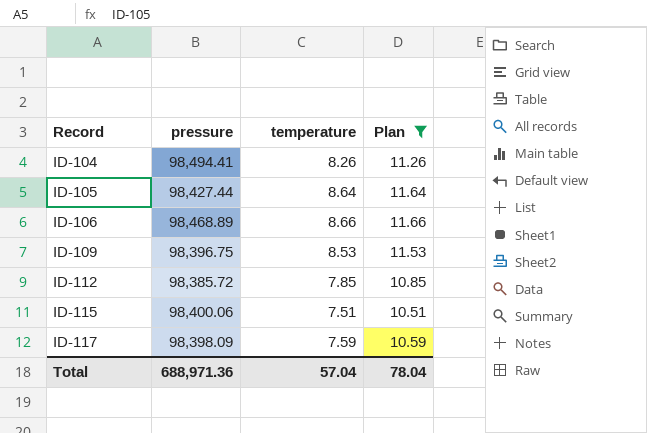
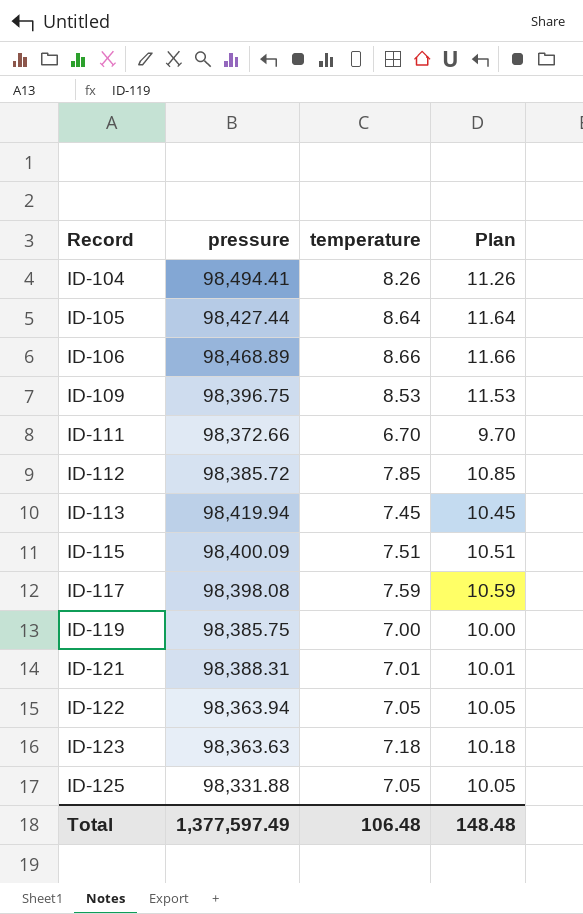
filter: Plan >= 10.51 -> none
ID-115 | pressure: 98,400.06 -> 98,400.09
ID-117 | pressure: 98,398.09 -> 98,398.08
Total | pressure: 688,971.36 -> 1,377,597.49
Total | temperature: 57.04 -> 106.48
Total | Plan: 78.04 -> 148.48

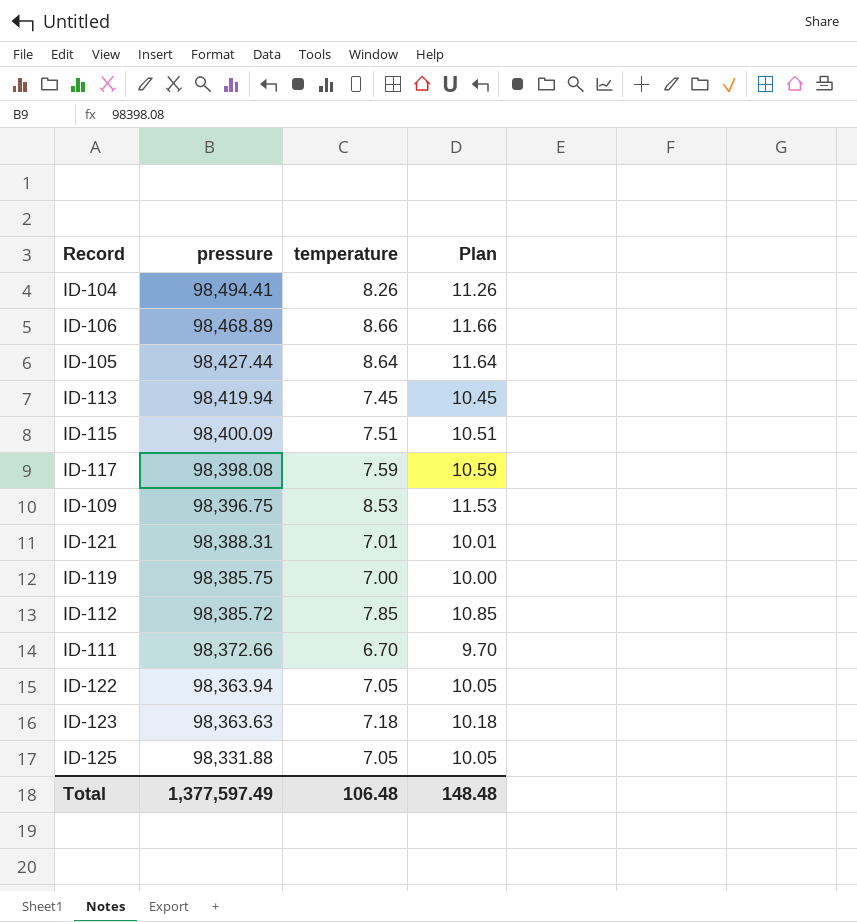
row order: Record ascending -> pressure descending

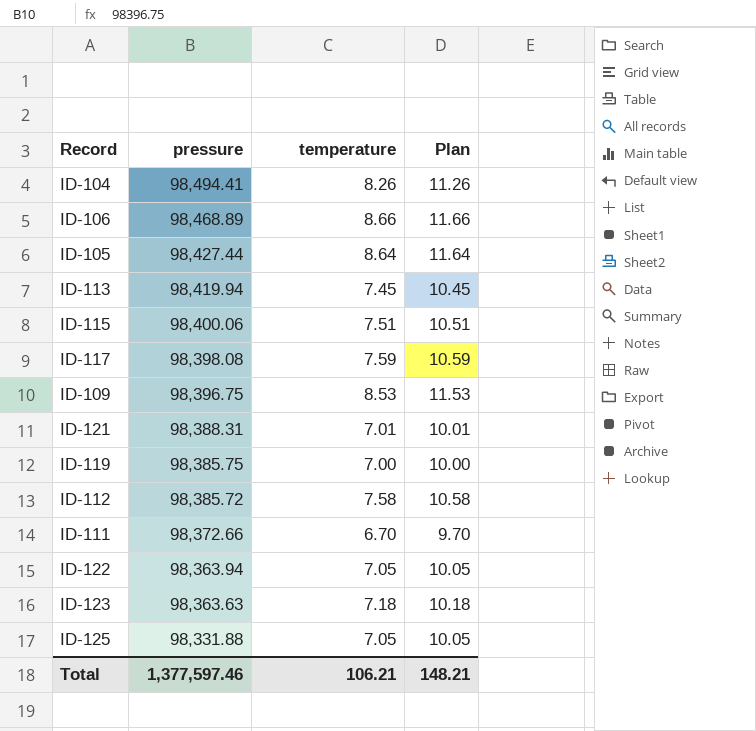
ID-115 | pressure: 98,400.09 -> 98,400.06
ID-112 | temperature: 7.85 -> 7.58
ID-112 | Plan: 10.85 -> 10.58
Total | pressure: 1,377,597.49 -> 1,377,597.46
Total | temperature: 106.48 -> 106.21
Total | Plan: 148.48 -> 148.21

